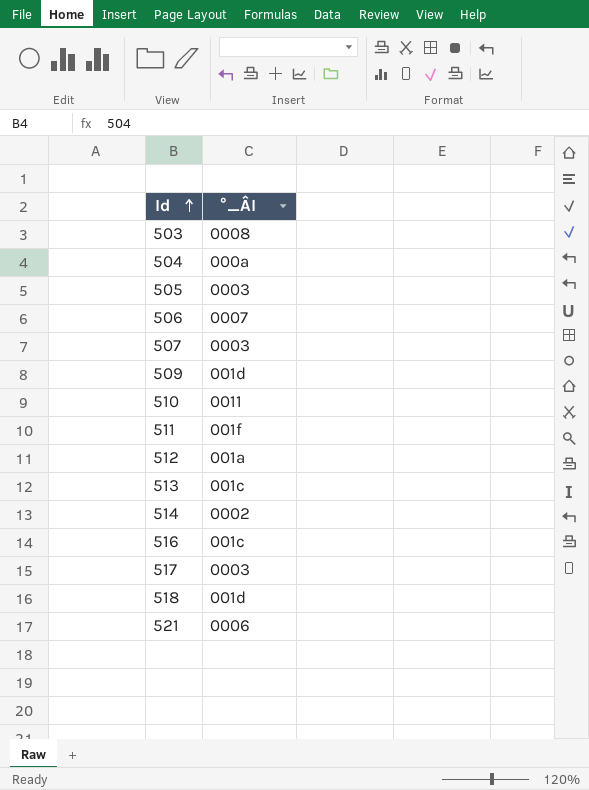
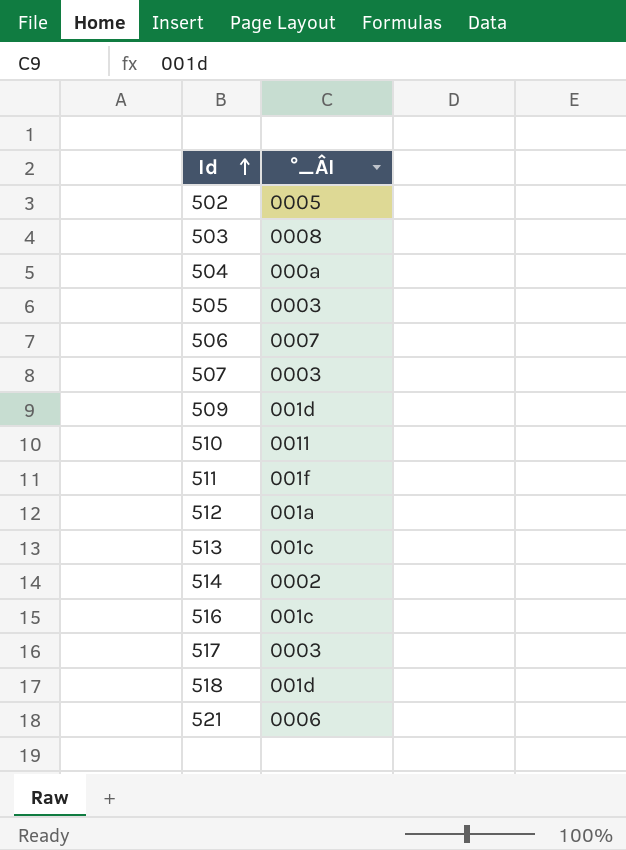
row 502: none -> 0005

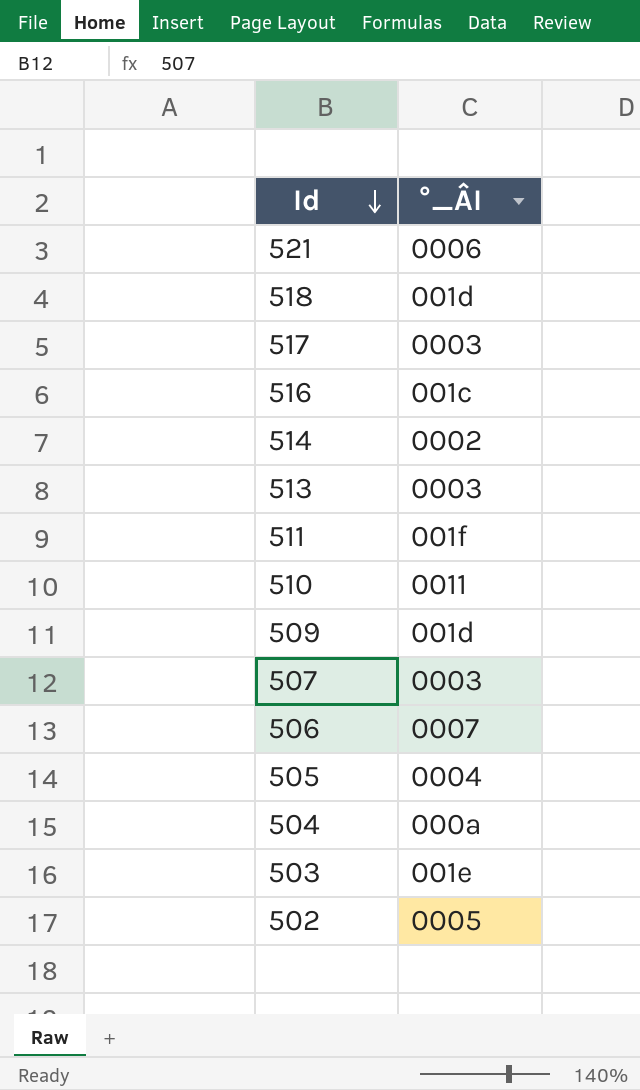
row order: Id ascending -> Id descending
row 512: 001a -> none
513 | °_ÂI: 001c -> 0003
505 | °_ÂI: 0003 -> 0004
503 | °_ÂI: 0008 -> 001e

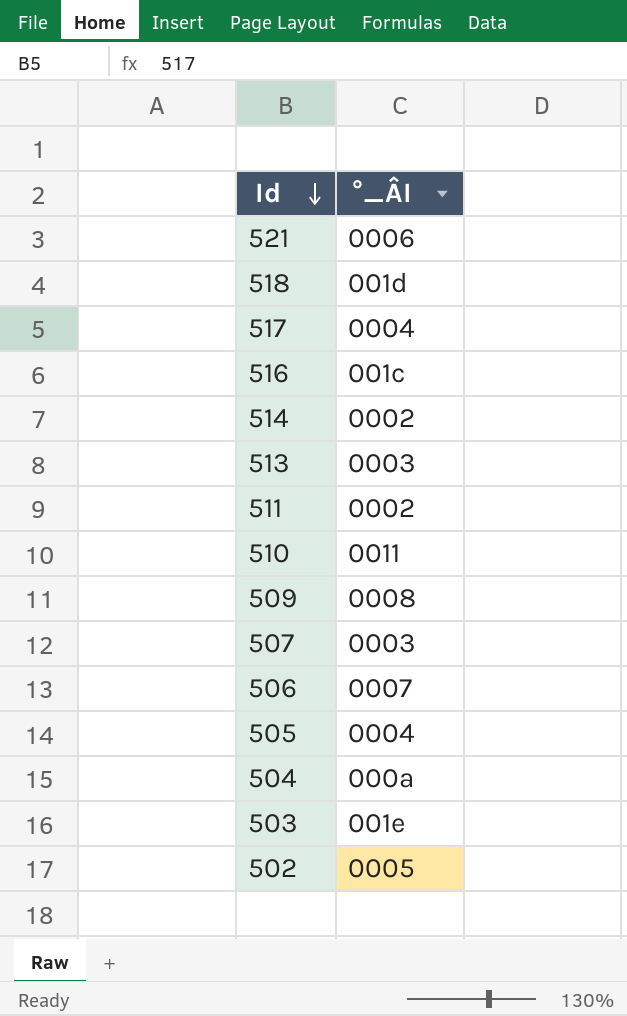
517 | °_ÂI: 0003 -> 0004
511 | °_ÂI: 001f -> 0002
509 | °_ÂI: 001d -> 0008

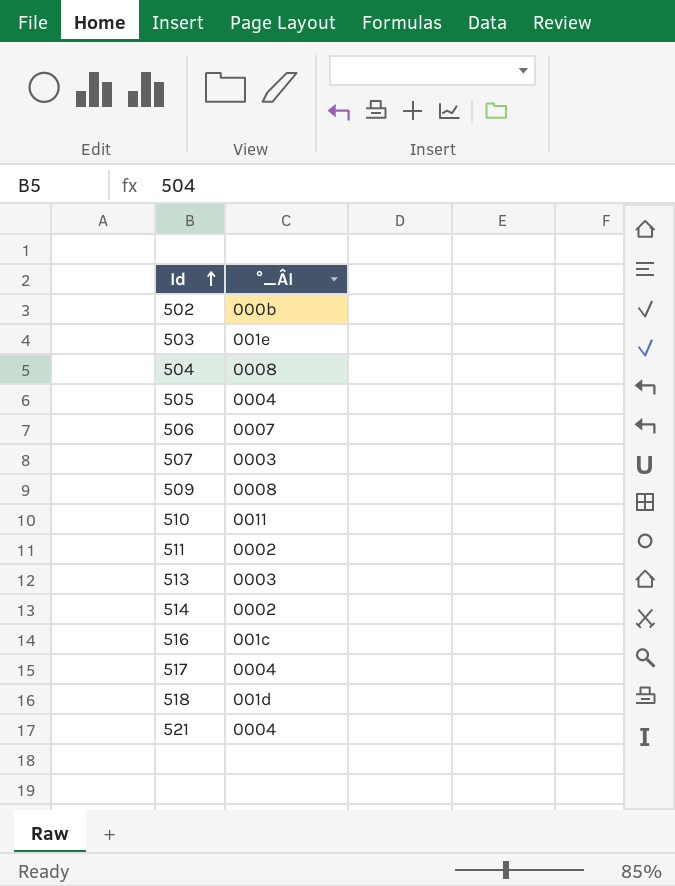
row order: Id descending -> Id ascending
502 | °_ÂI: 0005 -> 000b
504 | °_ÂI: 000a -> 0008
521 | °_ÂI: 0006 -> 0004

